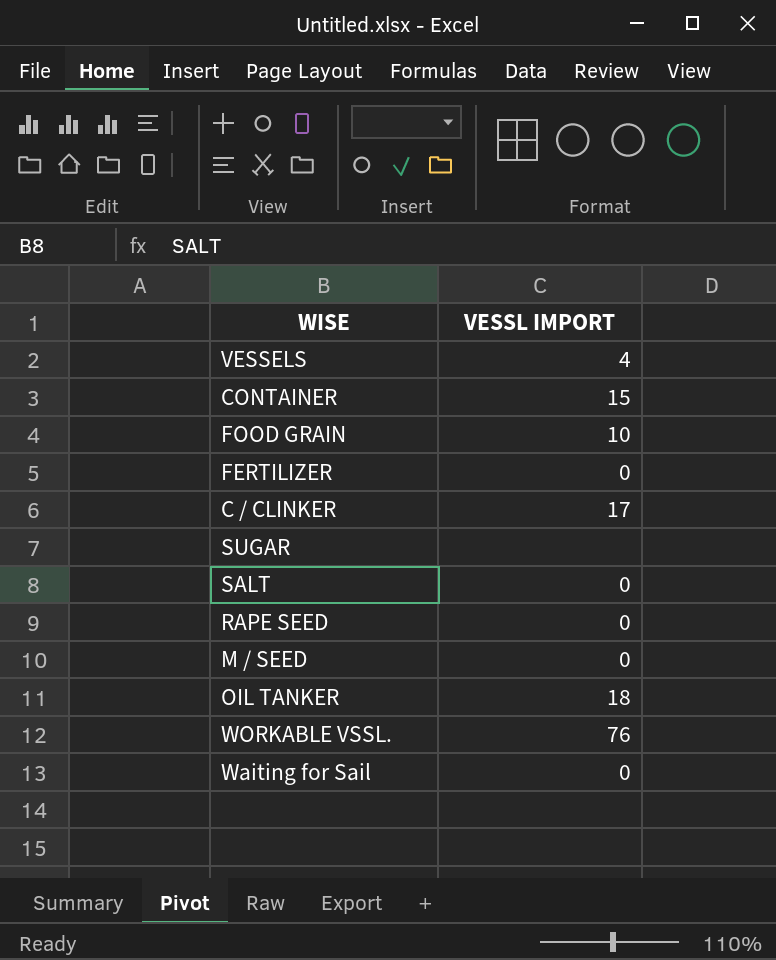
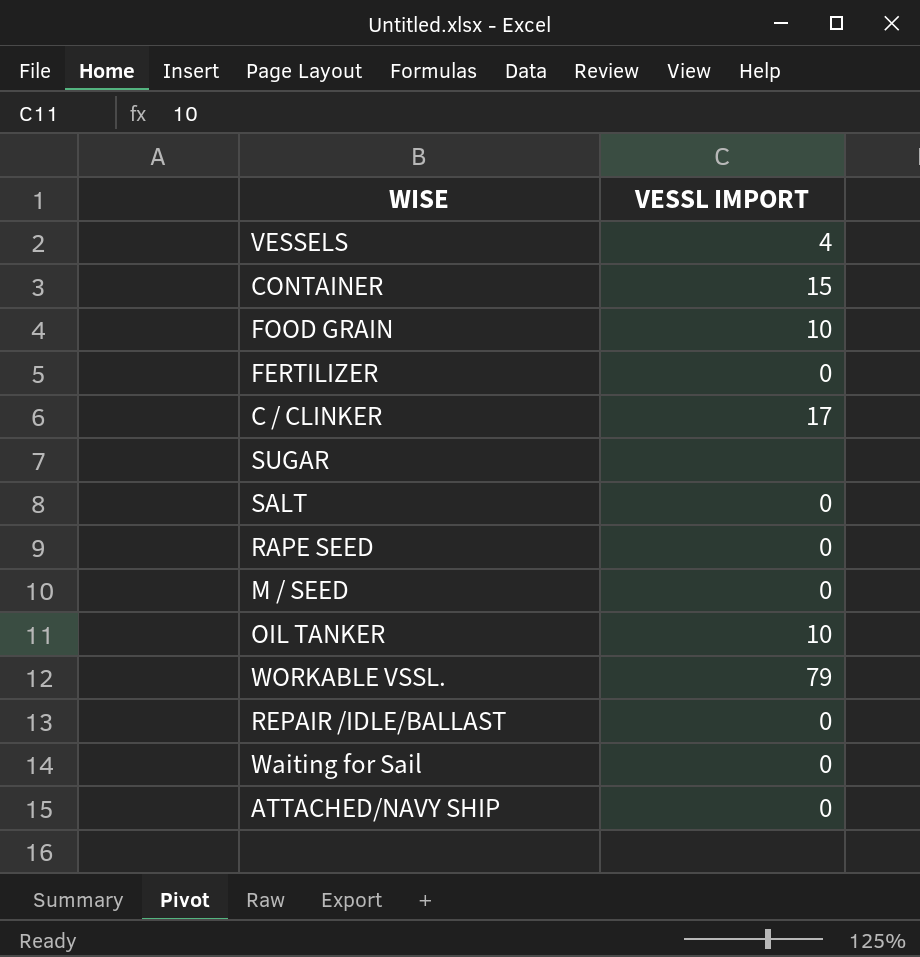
OIL TANKER | VESSL IMPORT: 18 -> 10
WORKABLE VSSL. | VESSL IMPORT: 76 -> 79
row REPAIR /IDLE/BALLAST: none -> 0
row ATTACHED/NAVY SHIP: none -> 0

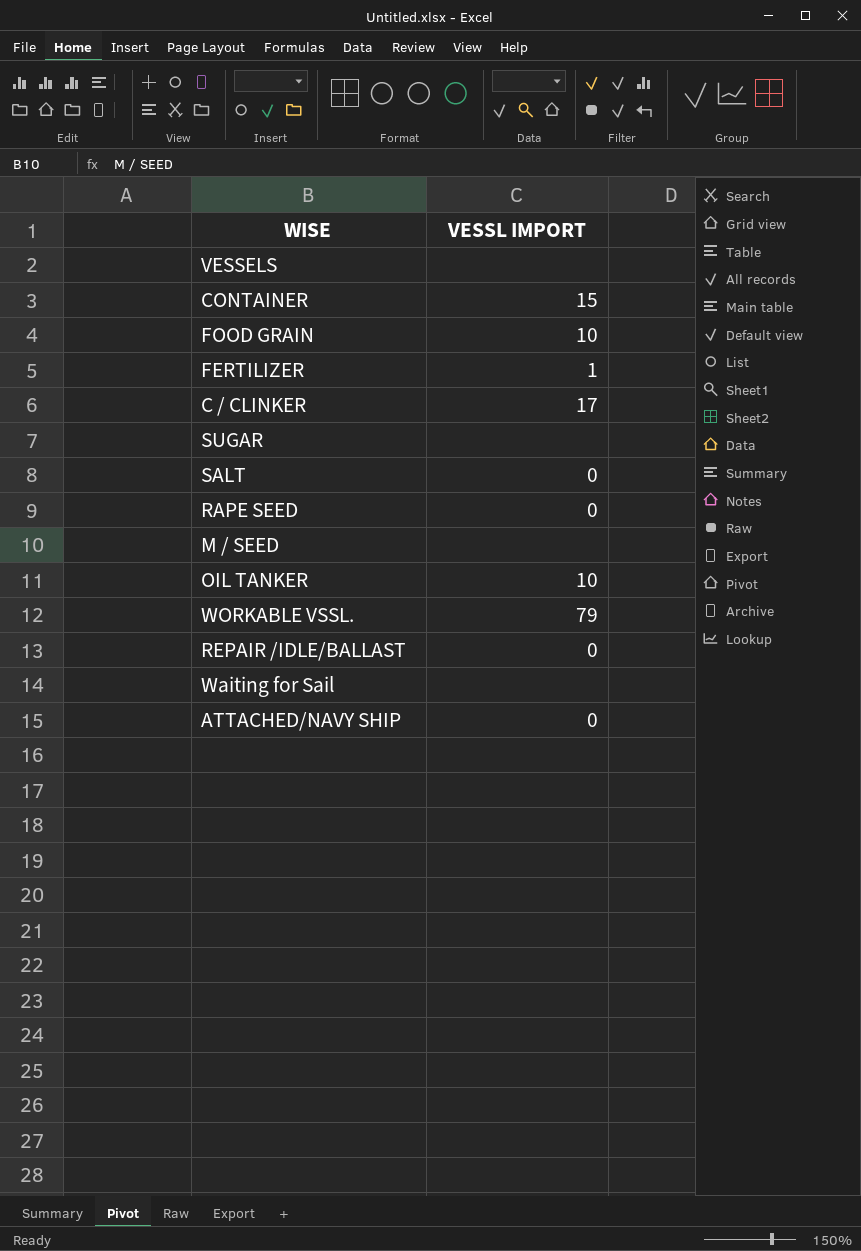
VESSELS | VESSL IMPORT: 4 -> none
FERTILIZER | VESSL IMPORT: 0 -> 1
M / SEED | VESSL IMPORT: 0 -> none
Waiting for Sail | VESSL IMPORT: 0 -> none

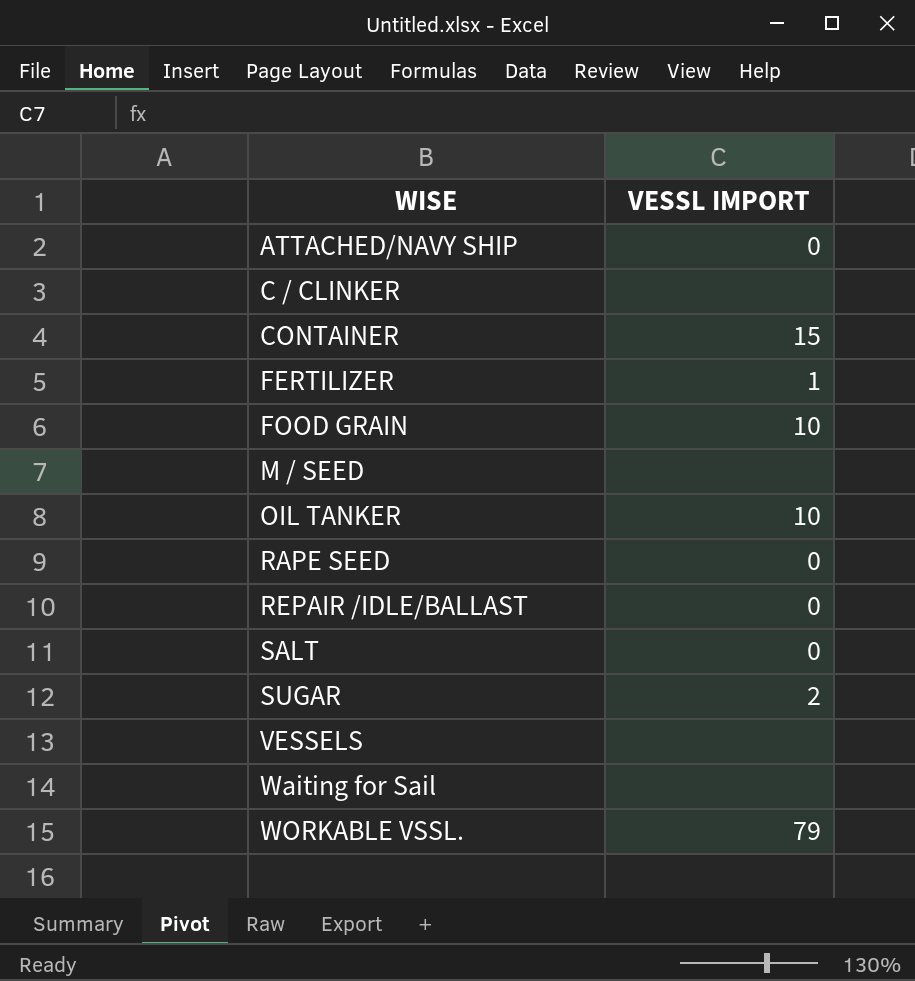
row order: none -> WISE ascending
C / CLINKER | VESSL IMPORT: 17 -> none
SUGAR | VESSL IMPORT: none -> 2

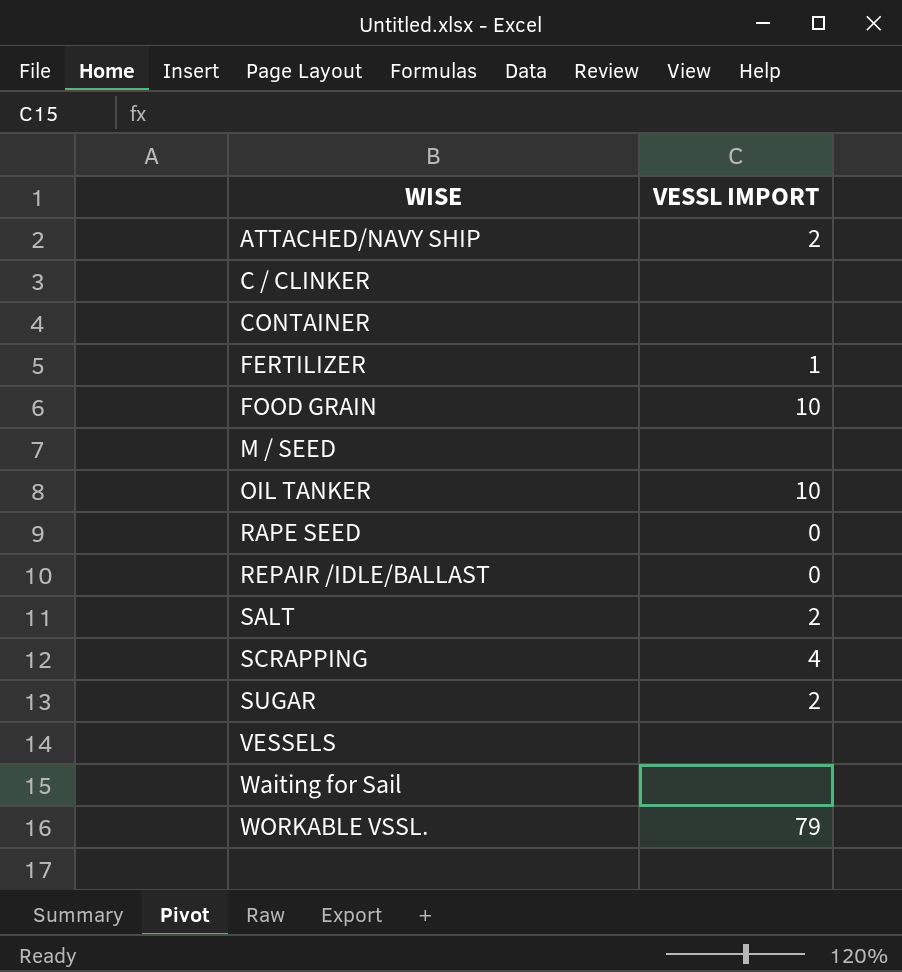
ATTACHED/NAVY SHIP | VESSL IMPORT: 0 -> 2
CONTAINER | VESSL IMPORT: 15 -> none
SALT | VESSL IMPORT: 0 -> 2
row SCRAPPING: none -> 4

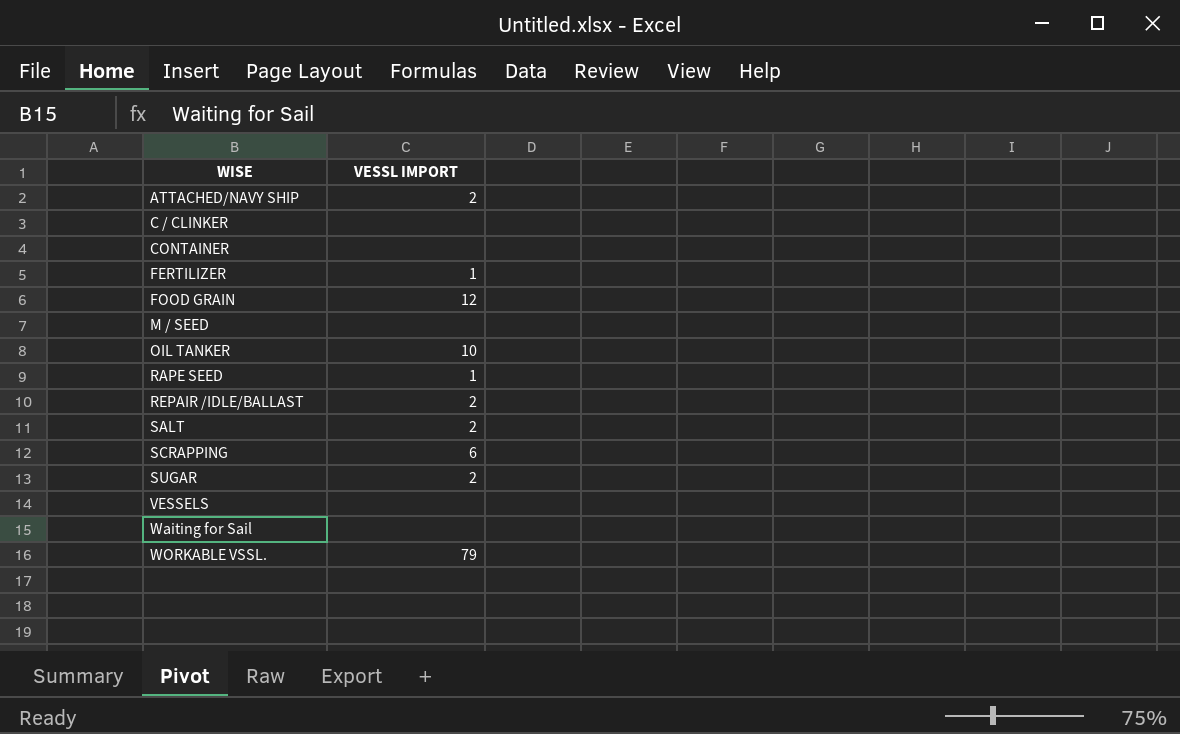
FOOD GRAIN | VESSL IMPORT: 10 -> 12
RAPE SEED | VESSL IMPORT: 0 -> 1
REPAIR /IDLE/BALLAST | VESSL IMPORT: 0 -> 2
SCRAPPING | VESSL IMPORT: 4 -> 6

